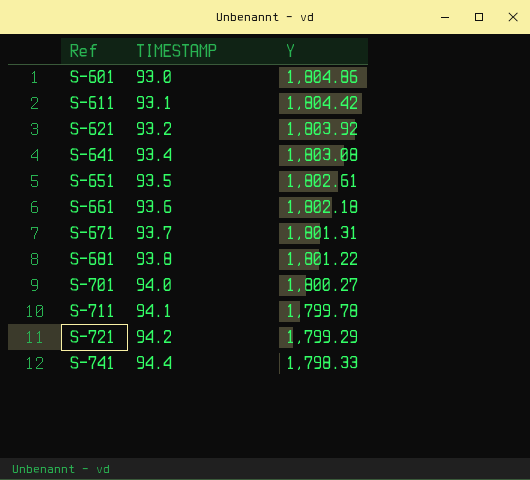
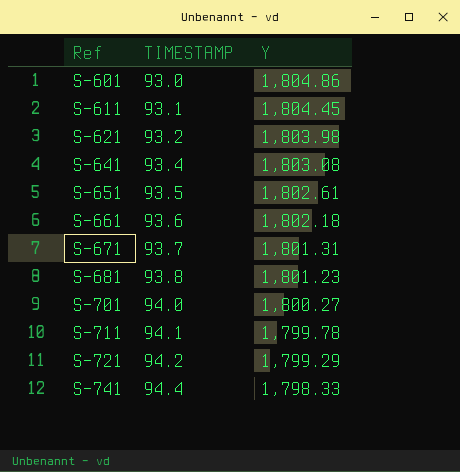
S-611 | Y: 1,804.42 -> 1,804.45
S-621 | Y: 1,803.92 -> 1,803.98
S-681 | Y: 1,801.22 -> 1,801.23

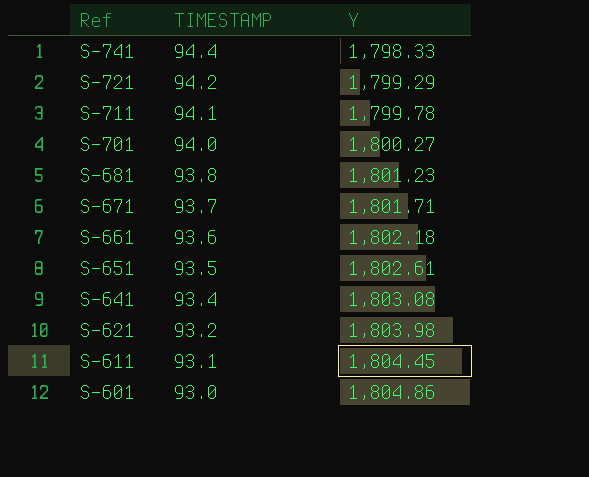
row order: Ref ascending -> Ref descending
S-671 | Y: 1,801.31 -> 1,801.71

